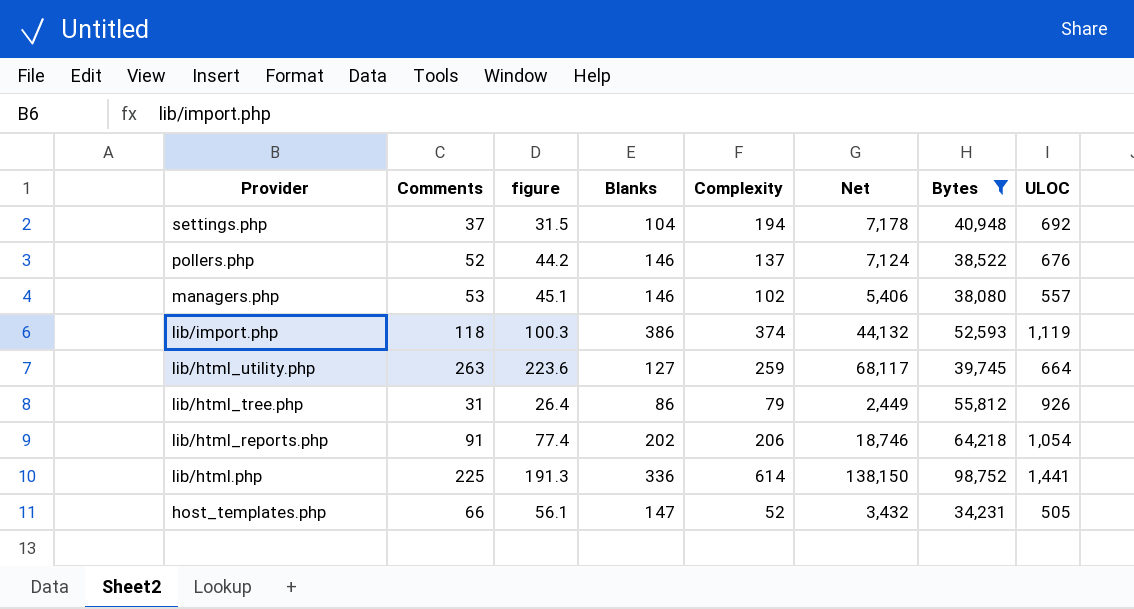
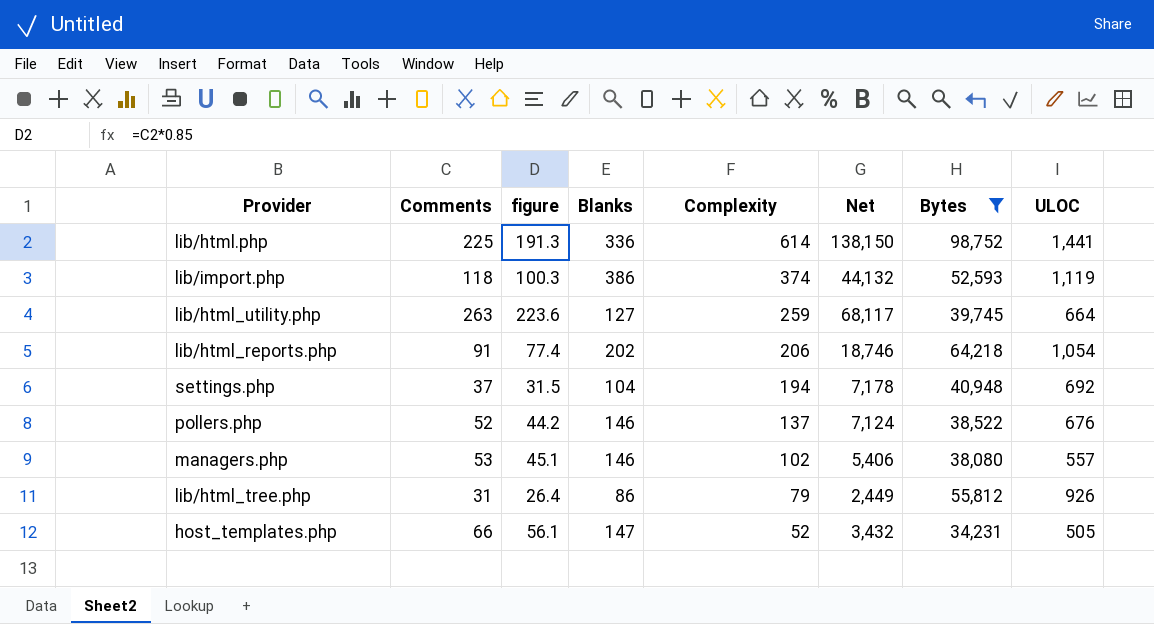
row order: Provider descending -> Complexity descending

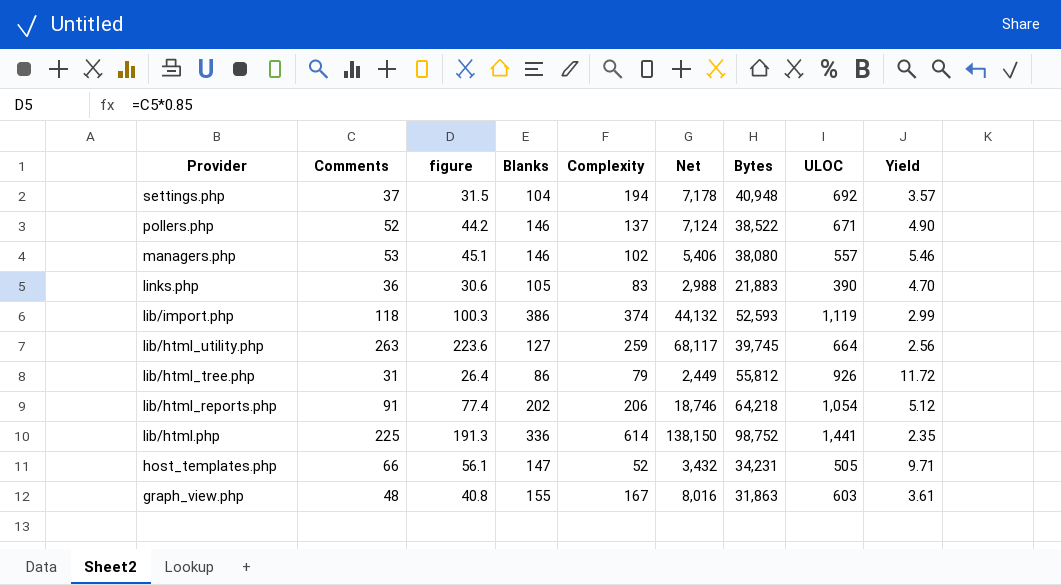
filter: Bytes >= 34,231 -> none
row order: Complexity descending -> Provider descending
column Yield | formula: none -> [ULOC] / [Complexity]
pollers.php | ULOC: 676 -> 671

